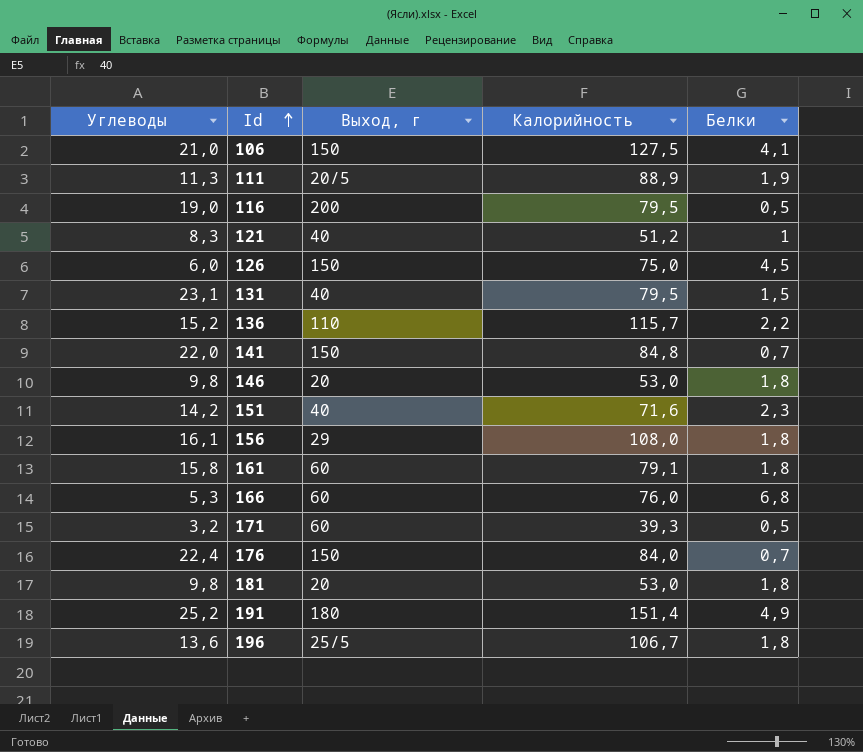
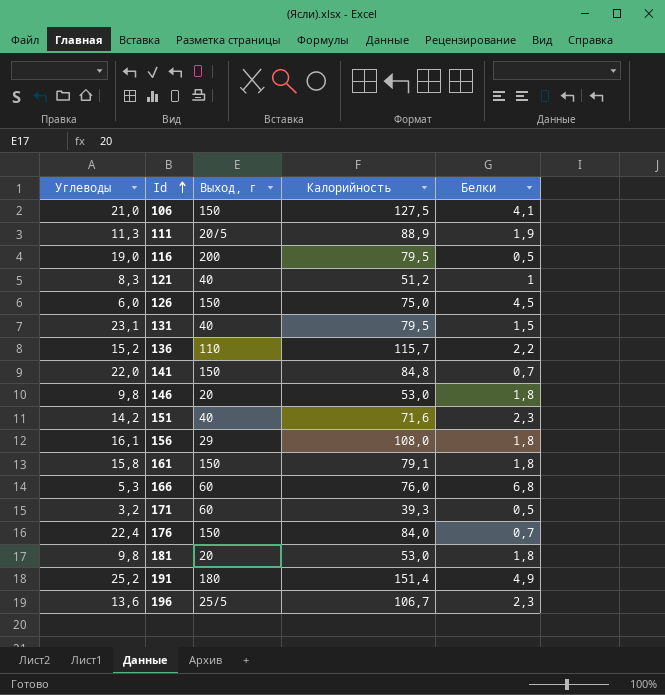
161 | Выход, г: 60 -> 150
196 | Белки: 1,8 -> 2,3

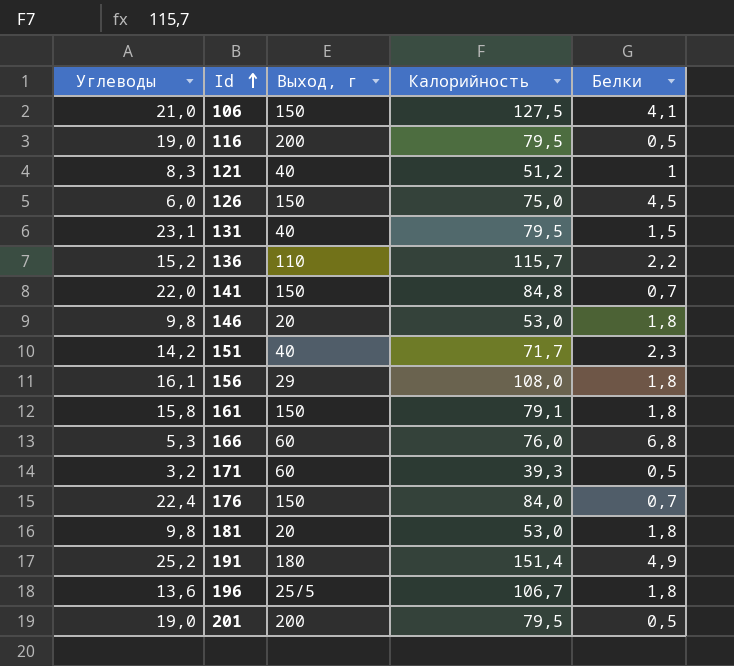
row 111: 11,3 | 20/5 | 88,9 | 1,9 -> none
151 | Калорийность: 71,6 -> 71,7
196 | Белки: 2,3 -> 1,8
row 201: none -> 19,0 | 200 | 79,5 | 0,5

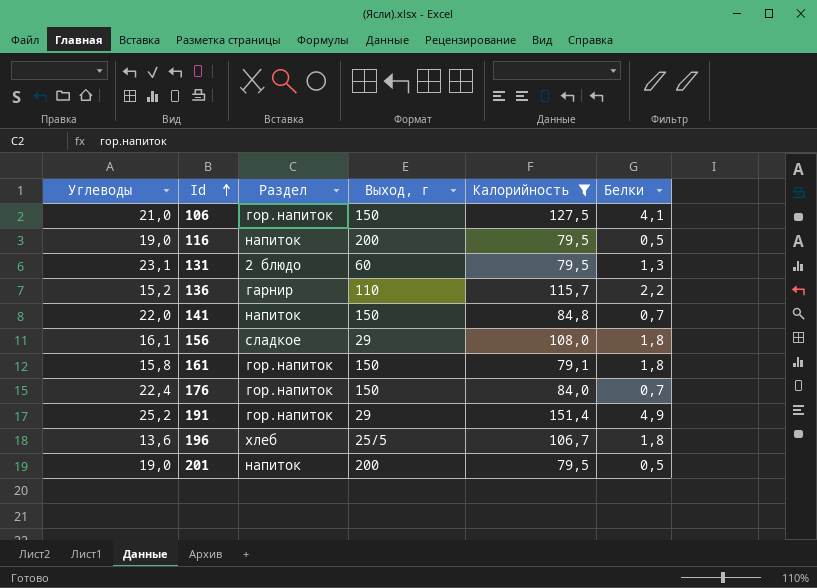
filter: none -> Калорийность >= 79,1
column Раздел | position: none -> 3
131 | Выход, г: 40 -> 60
131 | Белки: 1,5 -> 1,3
191 | Выход, г: 180 -> 29

